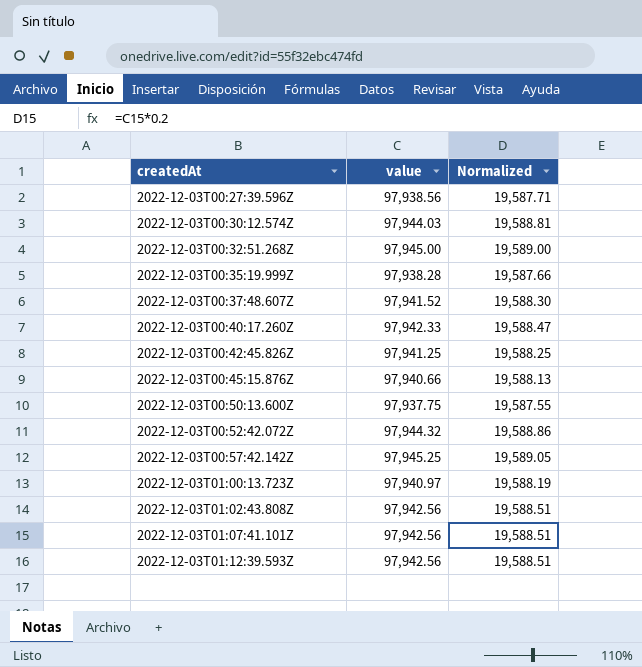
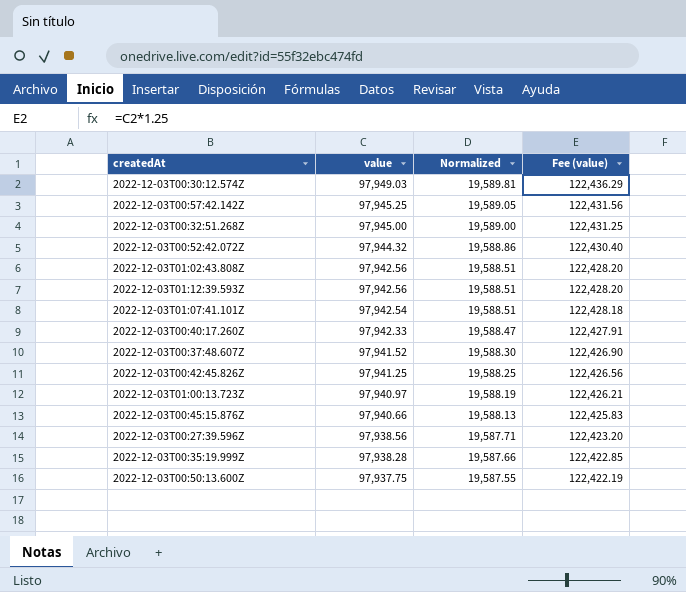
row order: createdAt ascending -> value descending
column Fee (value) | formula: none -> [value] * 1.25
2022-12-03T00:30:12.574Z | value: 97,944.03 -> 97,949.03
2022-12-03T00:30:12.574Z | Normalized: 19,588.81 -> 19,589.81
2022-12-03T01:07:41.101Z | value: 97,942.56 -> 97,942.54

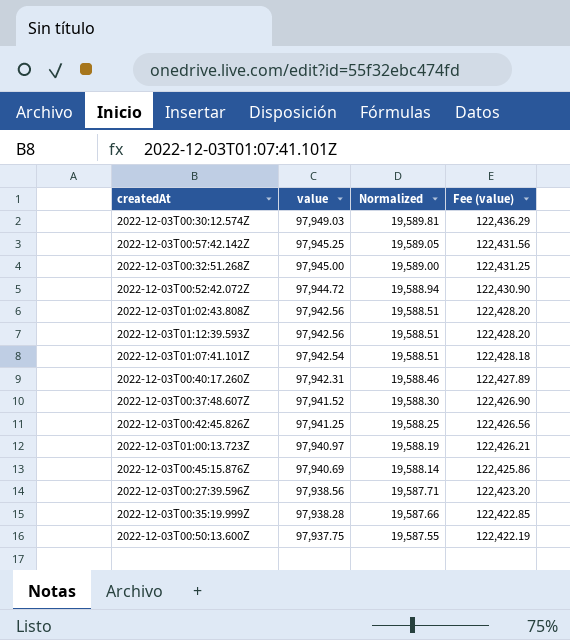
2022-12-03T00:52:42.072Z | value: 97,944.32 -> 97,944.72
2022-12-03T00:52:42.072Z | Normalized: 19,588.86 -> 19,588.94
2022-12-03T00:52:42.072Z | Fee (value): 122,430.40 -> 122,430.90
2022-12-03T00:40:17.260Z | value: 97,942.33 -> 97,942.31
2022-12-03T00:40:17.260Z | Normalized: 19,588.47 -> 19,588.46
2022-12-03T00:40:17.260Z | Fee (value): 122,427.91 -> 122,427.89
2022-12-03T00:45:15.876Z | value: 97,940.66 -> 97,940.69
2022-12-03T00:45:15.876Z | Normalized: 19,588.13 -> 19,588.14
2022-12-03T00:45:15.876Z | Fee (value): 122,425.83 -> 122,425.86

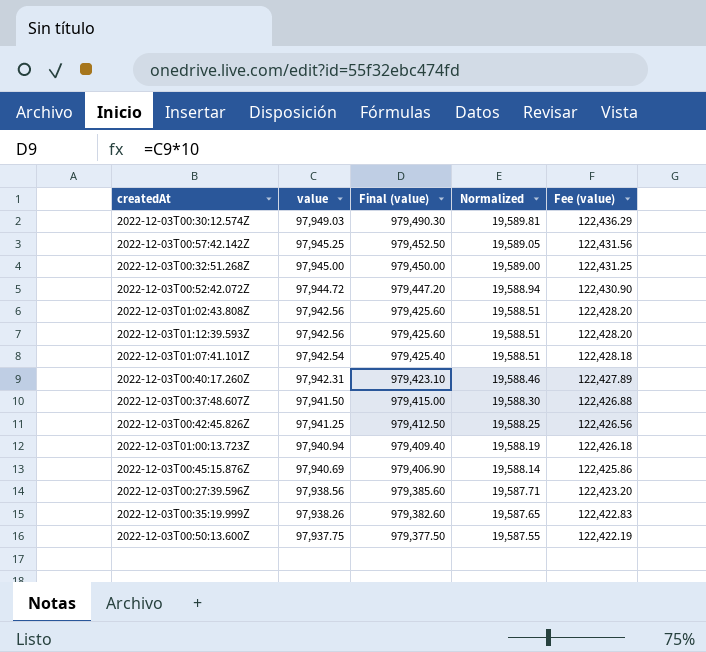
column Final (value) | formula: none -> [value] * 10
2022-12-03T00:37:48.607Z | value: 97,941.52 -> 97,941.50
2022-12-03T00:37:48.607Z | Fee (value): 122,426.90 -> 122,426.88
2022-12-03T01:00:13.723Z | value: 97,940.97 -> 97,940.94
2022-12-03T01:00:13.723Z | Fee (value): 122,426.21 -> 122,426.18
2022-12-03T00:35:19.999Z | value: 97,938.28 -> 97,938.26
2022-12-03T00:35:19.999Z | Normalized: 19,587.66 -> 19,587.65
2022-12-03T00:35:19.999Z | Fee (value): 122,422.85 -> 122,422.83

